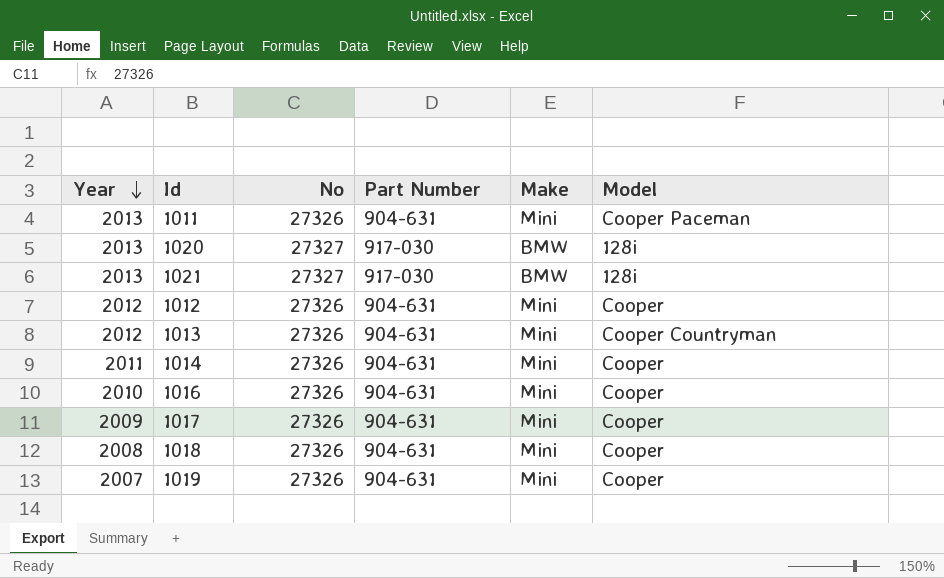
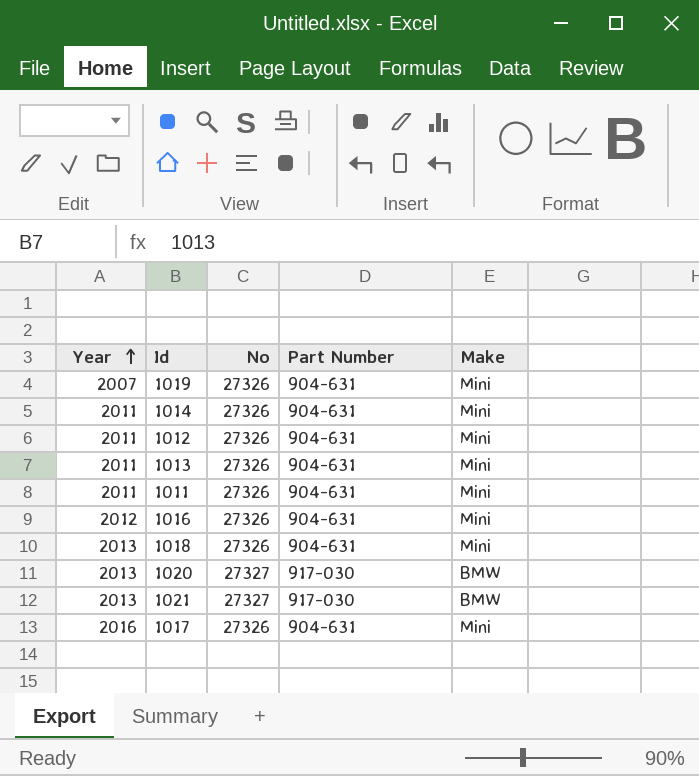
row order: Year descending -> Year ascending
column Model | position: 6 -> none
1012 | Year: 2012 -> 2011
1013 | Year: 2012 -> 2011
1011 | Year: 2013 -> 2011
1016 | Year: 2010 -> 2012
1018 | Year: 2008 -> 2013
1017 | Year: 2009 -> 2016

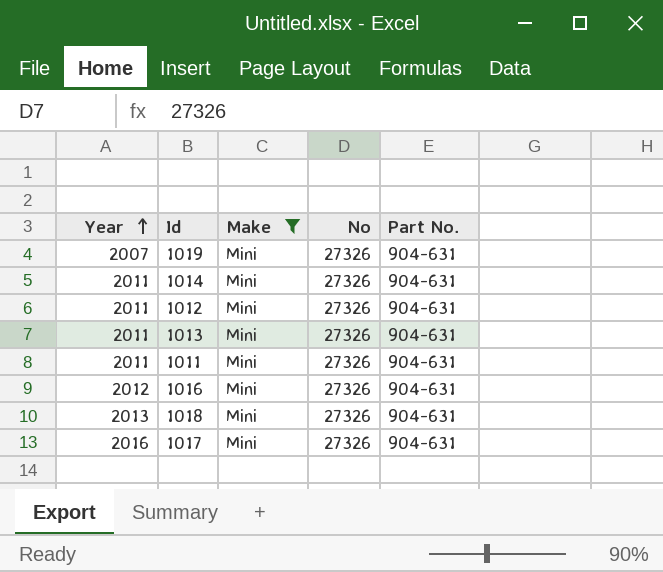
filter: none -> Make = Mini
column Make | position: 5 -> 3
column name: Part Number -> Part No.

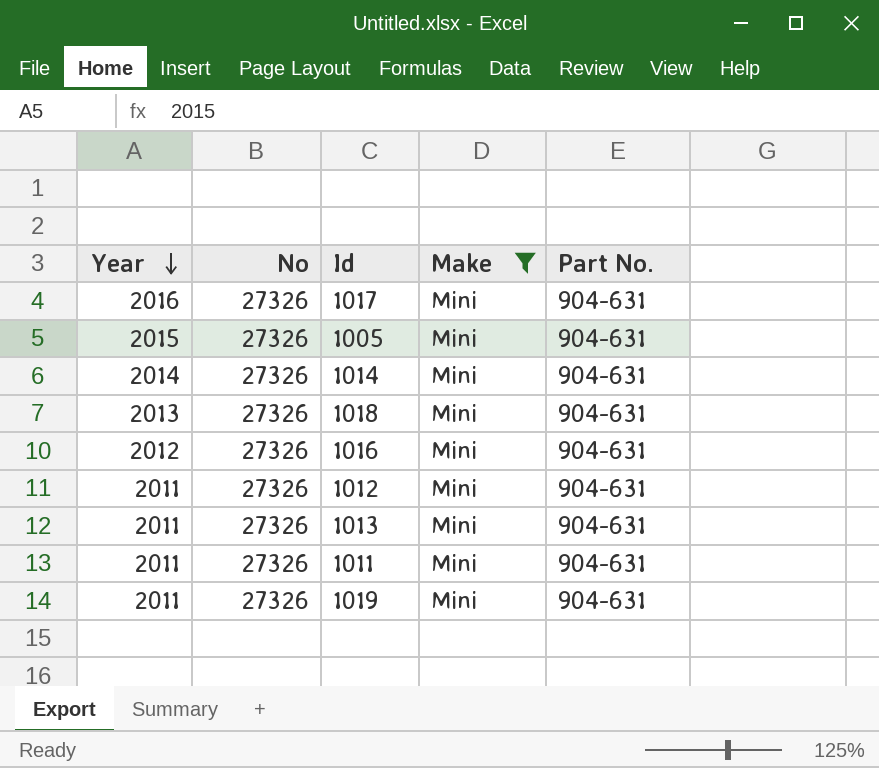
row order: Year ascending -> Year descending
column No | position: 4 -> 2
row 1005: none -> 2015 | 27326 | Mini | 904-631
1014 | Year: 2011 -> 2014
1019 | Year: 2007 -> 2011

